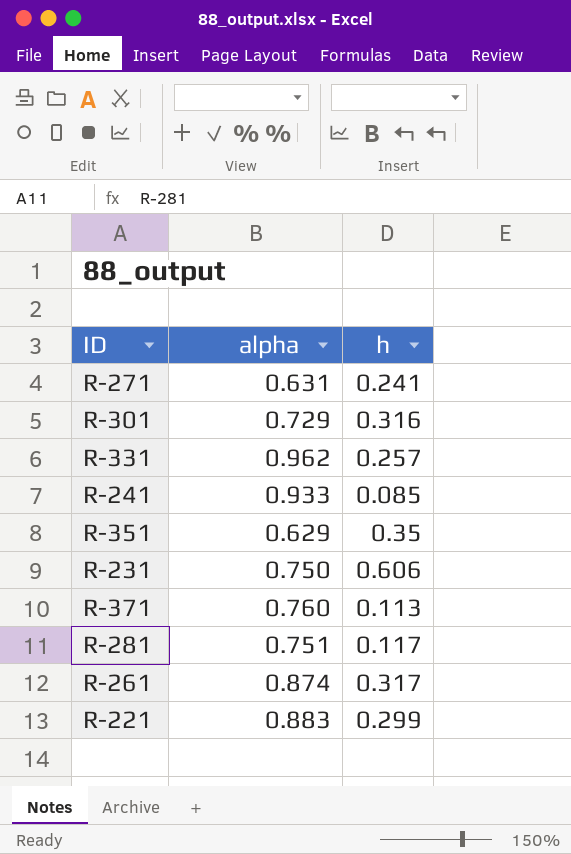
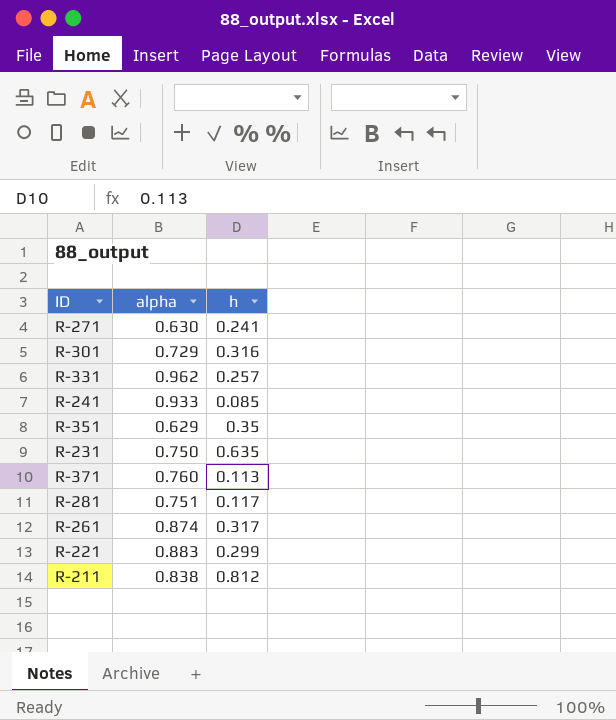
R-271 | alpha: 0.631 -> 0.630
R-231 | h: 0.606 -> 0.635
row R-211: none -> 0.838 | 0.812

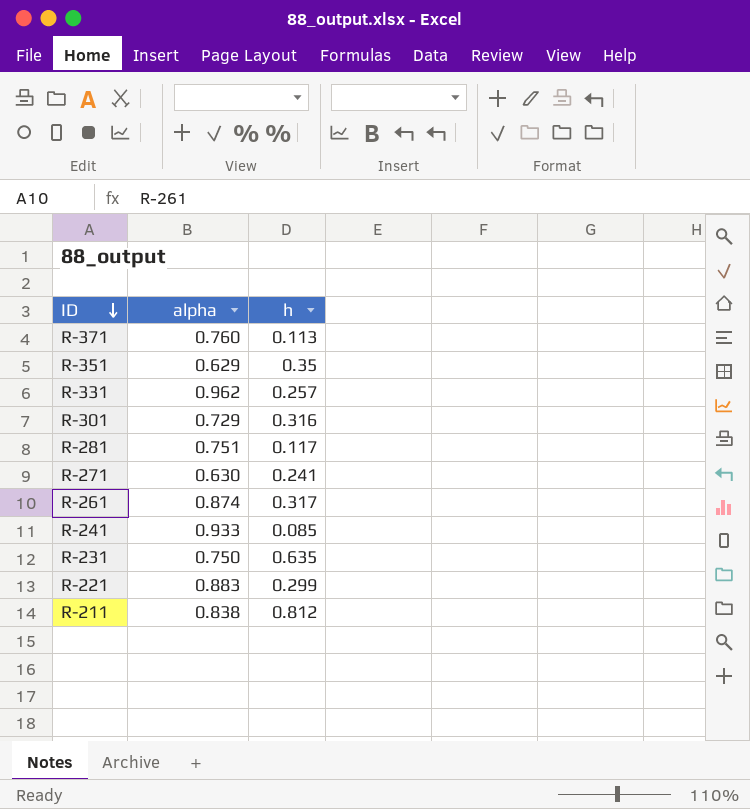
row order: none -> ID descending

